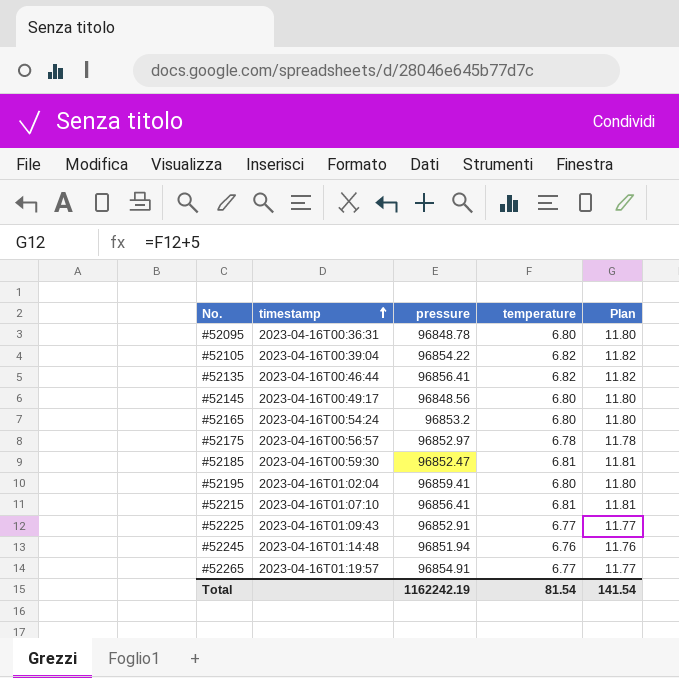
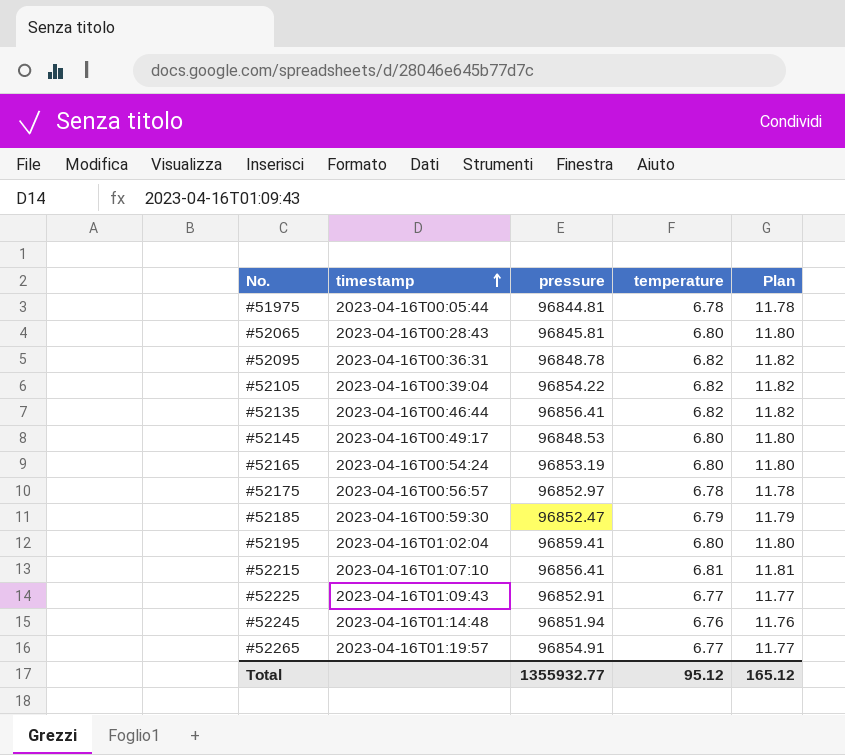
row #51975: none -> 2023-04-16T00:05:44 | 96844.81 | 6.78 | 11.78
row #52065: none -> 2023-04-16T00:28:43 | 96845.81 | 6.80 | 11.80
#52095 | temperature: 6.80 -> 6.82
#52095 | Plan: 11.80 -> 11.82
#52145 | pressure: 96848.56 -> 96848.53
#52165 | pressure: 96853.2 -> 96853.19
#52185 | temperature: 6.81 -> 6.79
#52185 | Plan: 11.81 -> 11.79
Total | pressure: 1162242.19 -> 1355932.77
Total | temperature: 81.54 -> 95.12
Total | Plan: 141.54 -> 165.12

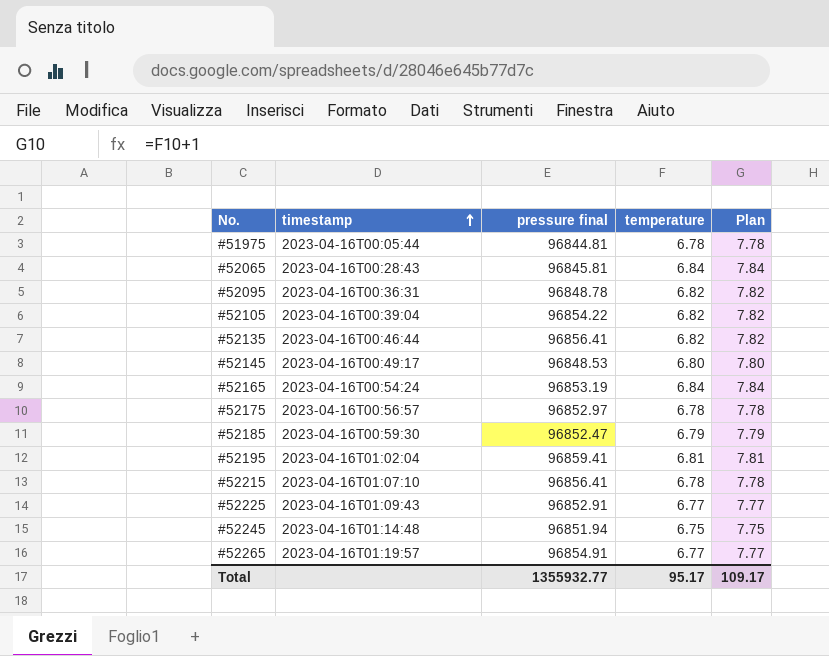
column name: pressure -> pressure final
column Plan | formula: [temperature] + 5 -> [temperature] + 1
#52065 | temperature: 6.80 -> 6.84
#52165 | temperature: 6.80 -> 6.84
#52195 | temperature: 6.80 -> 6.81
#52215 | temperature: 6.81 -> 6.78
#52245 | temperature: 6.76 -> 6.75
Total | temperature: 95.12 -> 95.17
Total | Plan: 165.12 -> 109.17

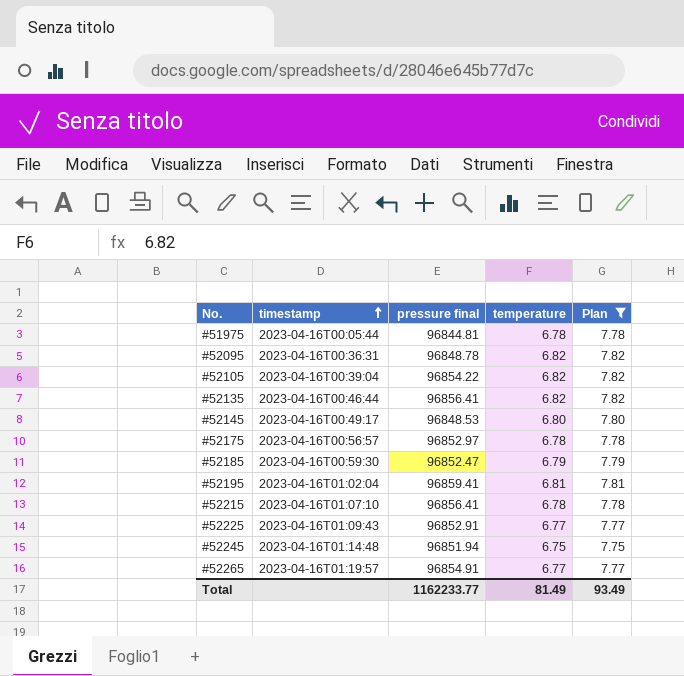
filter: none -> Plan != 7.84
Total | pressure final: 1355932.77 -> 1162233.77
Total | temperature: 95.17 -> 81.49
Total | Plan: 109.17 -> 93.49

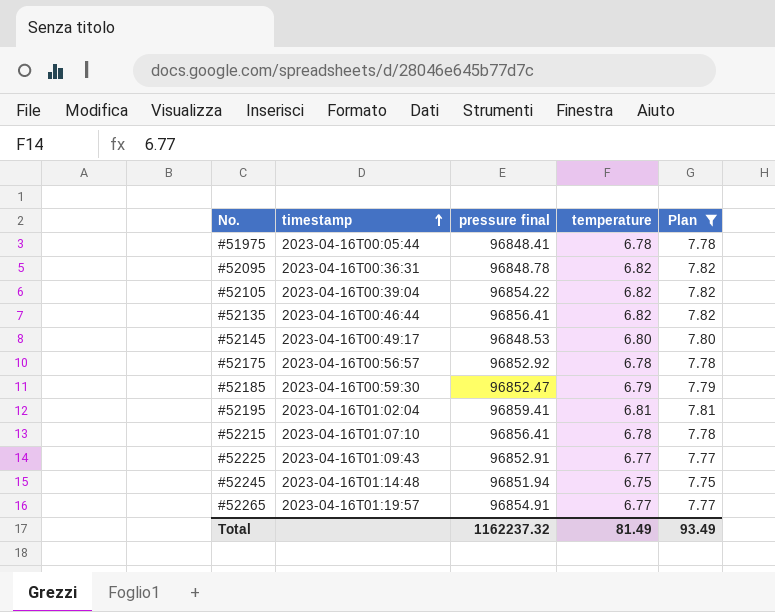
#51975 | pressure final: 96844.81 -> 96848.41
#52175 | pressure final: 96852.97 -> 96852.92
Total | pressure final: 1162233.77 -> 1162237.32

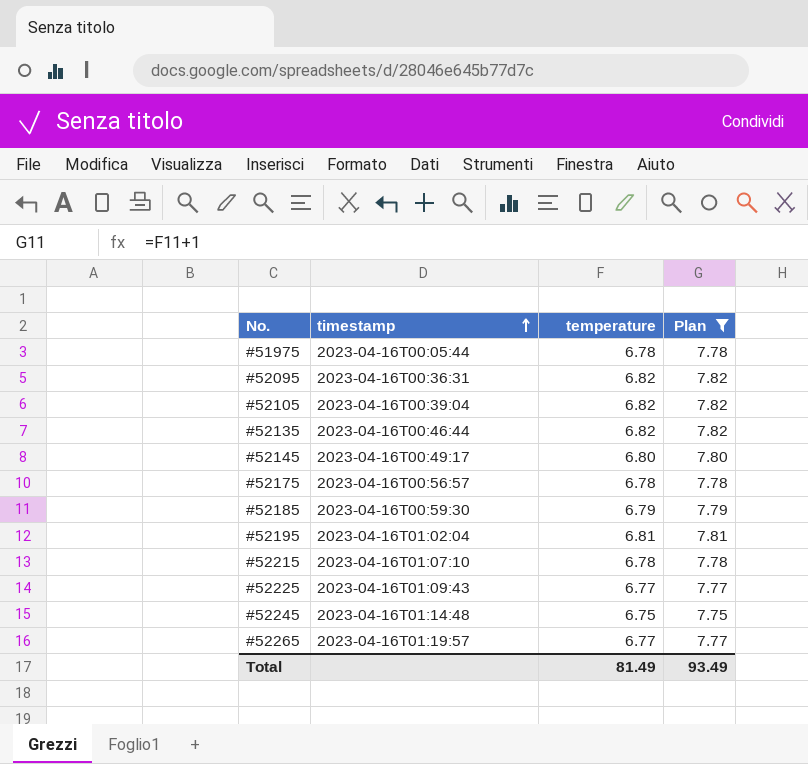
column pressure final | position: 3 -> none

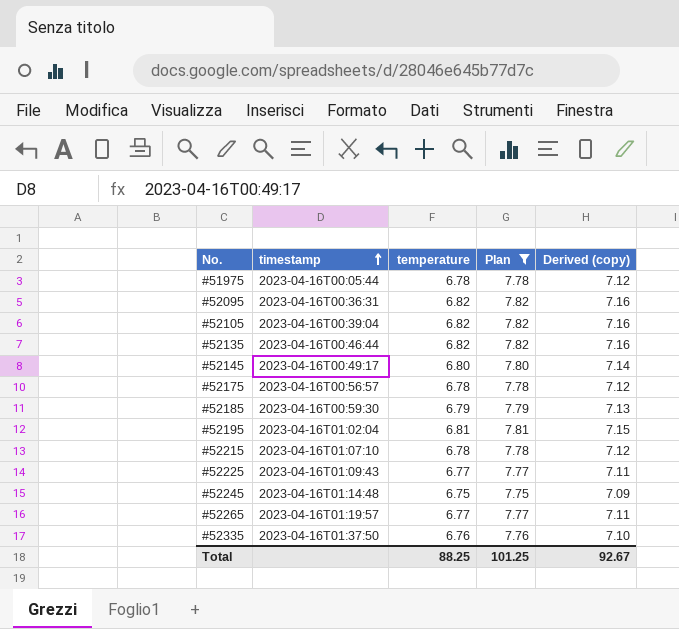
column Derived (copy) | formula: none -> [temperature] * 1.05
row #52335: none -> 2023-04-16T01:37:50 | 6.76 | 7.76 | 7.10
Total | temperature: 81.49 -> 88.25
Total | Plan: 93.49 -> 101.25

